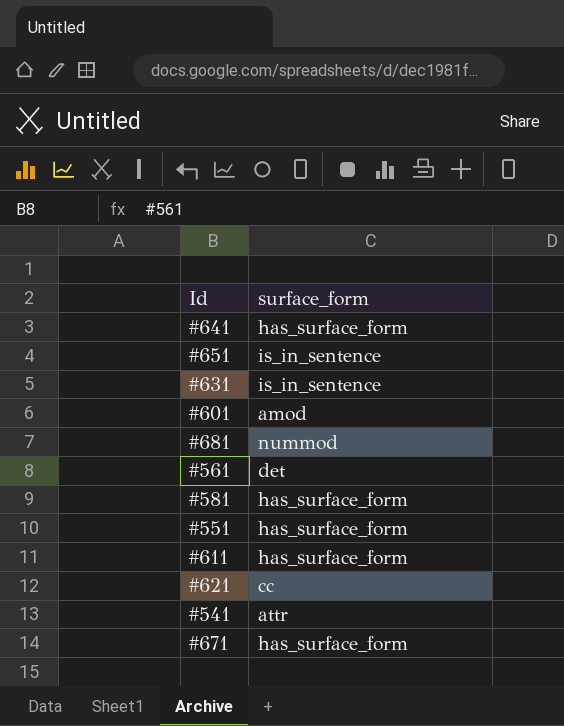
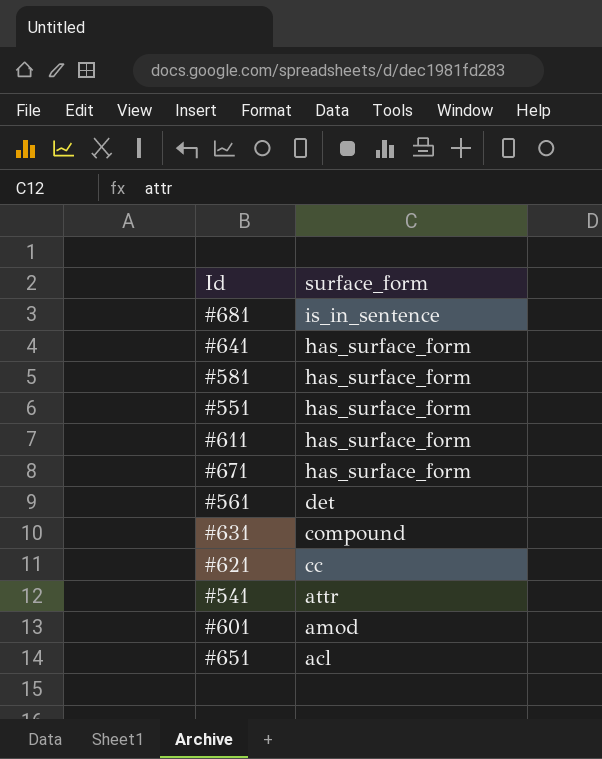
row order: none -> surface_form descending
#681 | surface_form: nummod -> is_in_sentence
#631 | surface_form: is_in_sentence -> compound
#651 | surface_form: is_in_sentence -> acl

